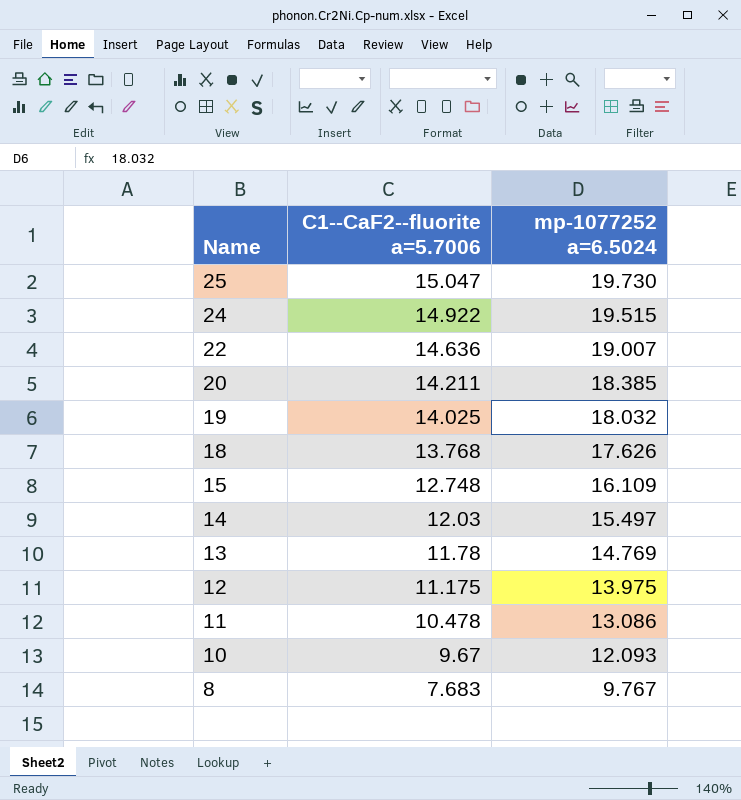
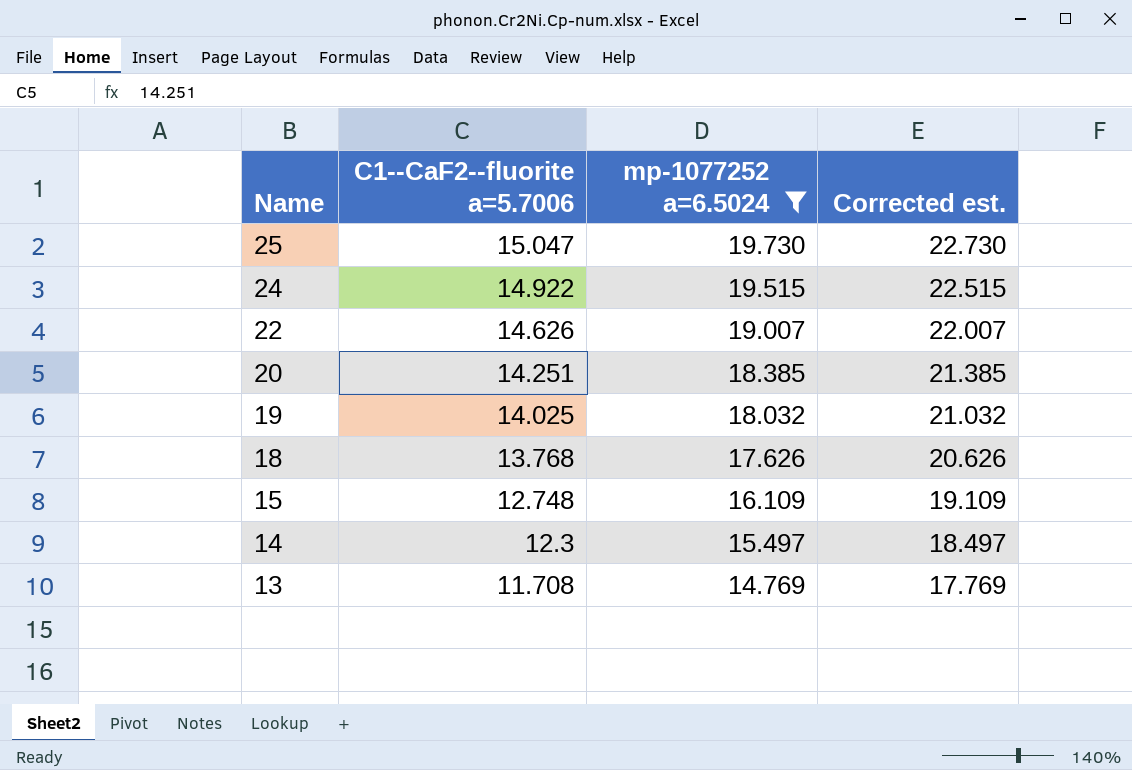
filter: none -> mp-1077252 a=6.5024 >= 14.769
column Corrected est. | formula: none -> [mp-1077252 a=6.5024] + 3
22 | C1--CaF2--fluorite a=5.7006: 14.636 -> 14.626
20 | C1--CaF2--fluorite a=5.7006: 14.211 -> 14.251
14 | C1--CaF2--fluorite a=5.7006: 12.03 -> 12.3
13 | C1--CaF2--fluorite a=5.7006: 11.78 -> 11.708

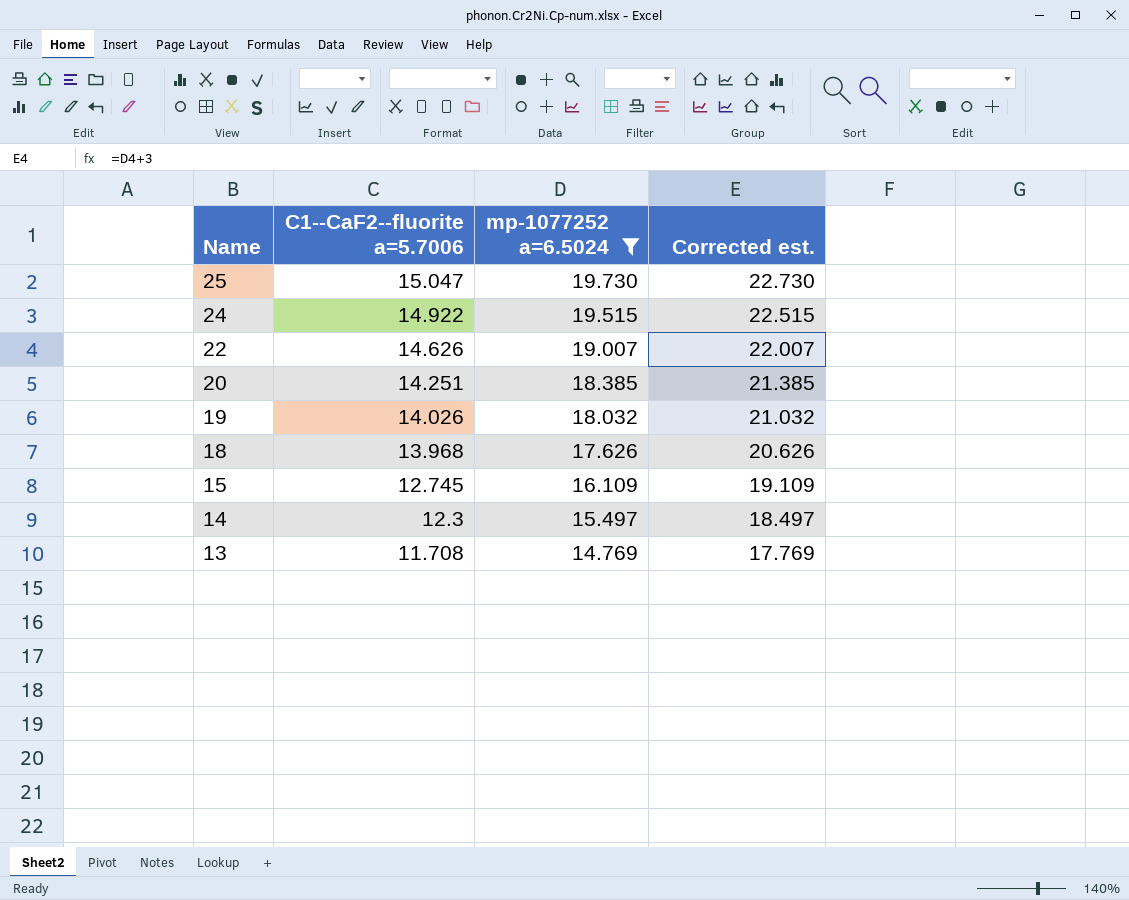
19 | C1--CaF2--fluorite a=5.7006: 14.025 -> 14.026
18 | C1--CaF2--fluorite a=5.7006: 13.768 -> 13.968
15 | C1--CaF2--fluorite a=5.7006: 12.748 -> 12.745

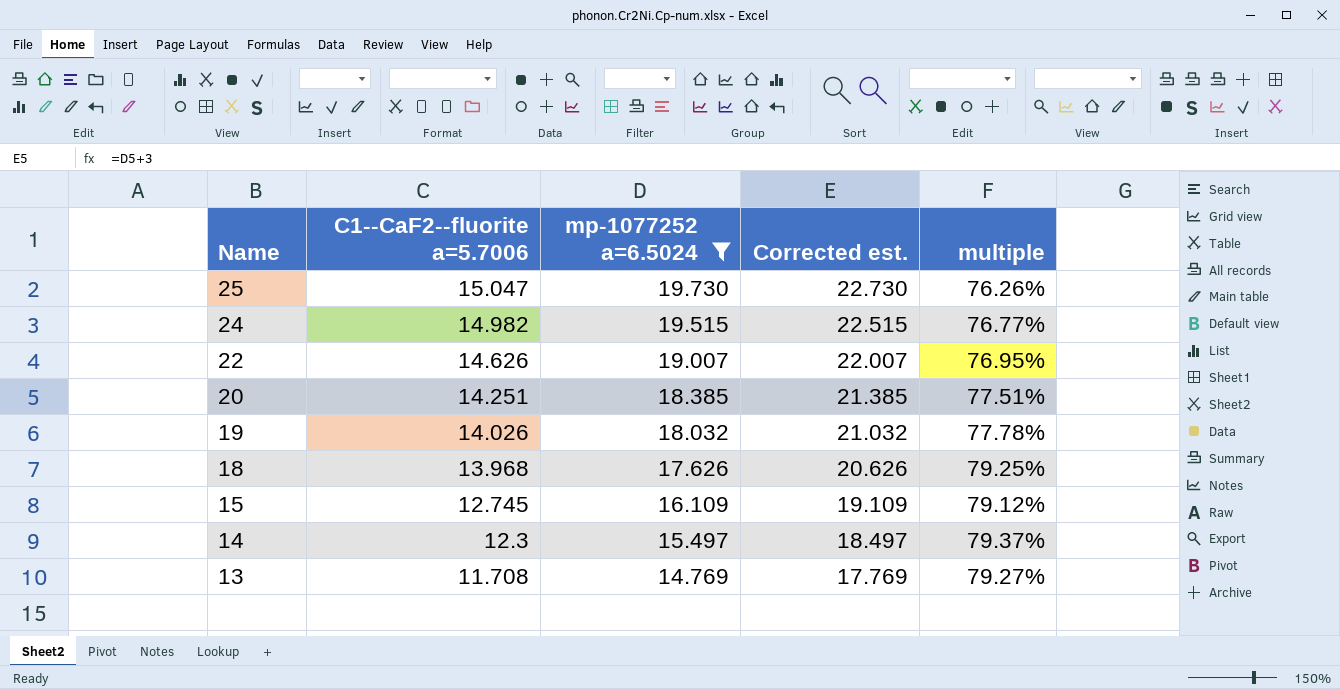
column multiple | formula: none -> [C1--CaF2--fluorite a=5.7006] / [mp-1077252 a=6.5024]
24 | C1--CaF2--fluorite a=5.7006: 14.922 -> 14.982

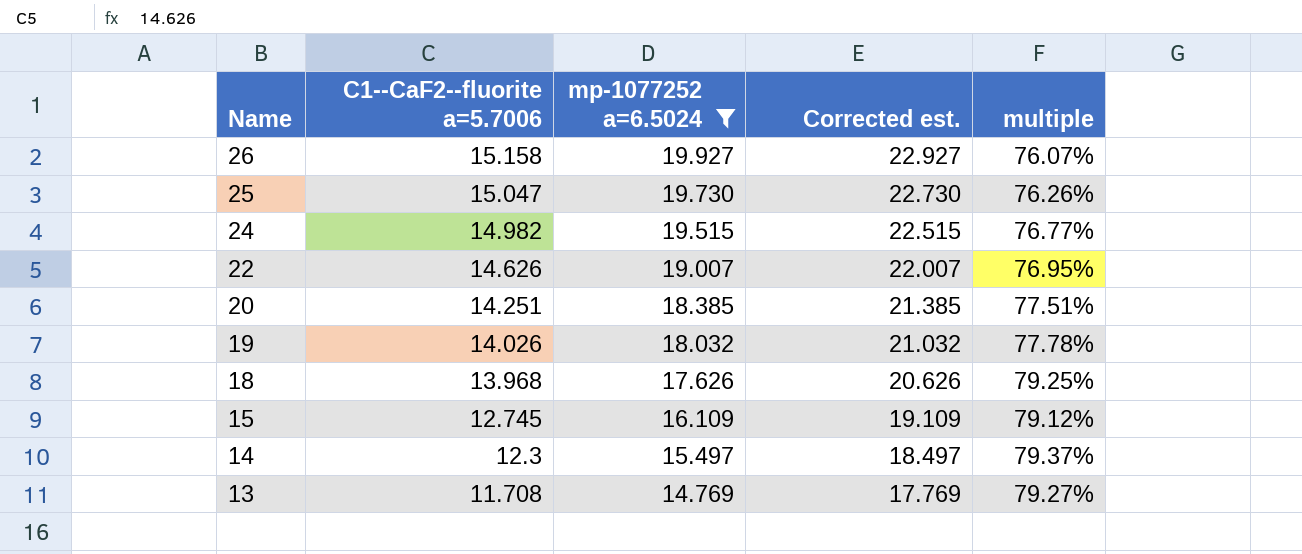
row 26: none -> 15.158 | 19.927 | 22.927 | 76.07%

